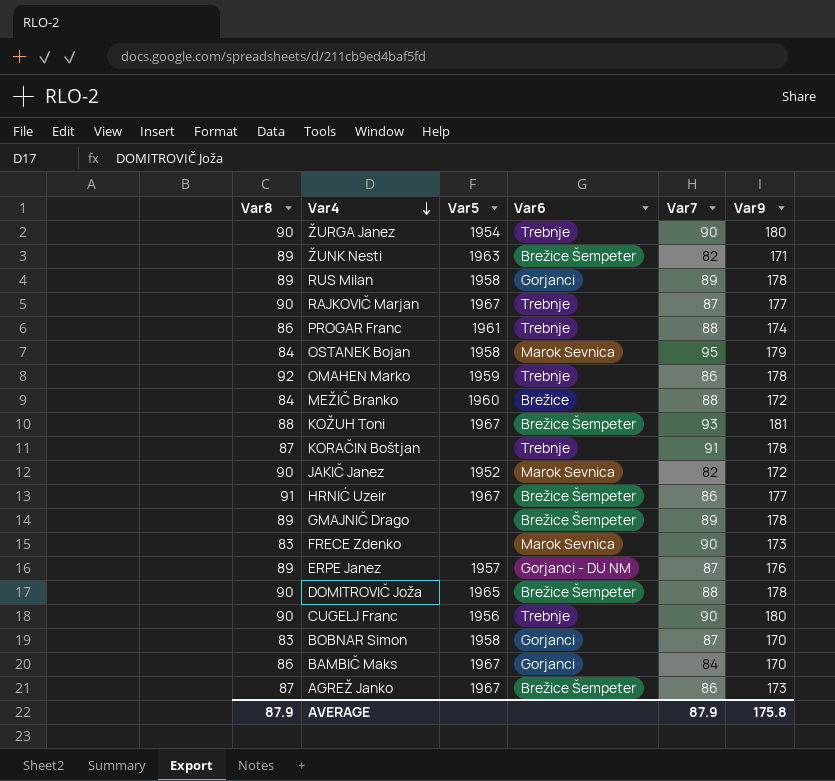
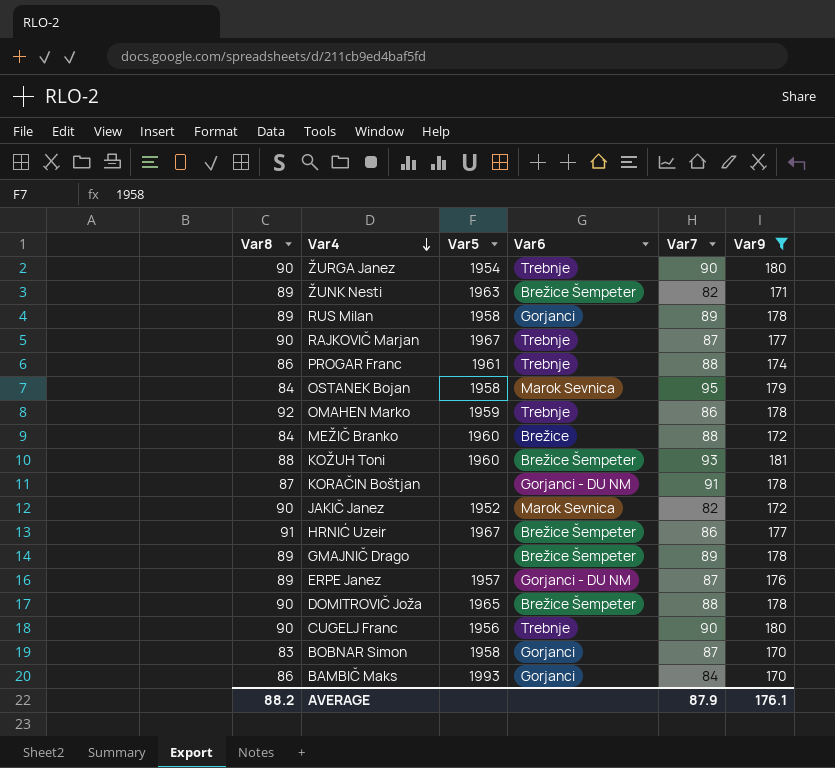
filter: none -> Var9 != 173
KOŽUH Toni | Var5: 1967 -> 1960
KORAČIN Boštjan | Var6: Trebnje -> Gorjanci - DU NM
BAMBIČ Maks | Var5: 1967 -> 1993
AVERAGE | Var8: 87.9 -> 88.2
AVERAGE | Var9: 175.8 -> 176.1

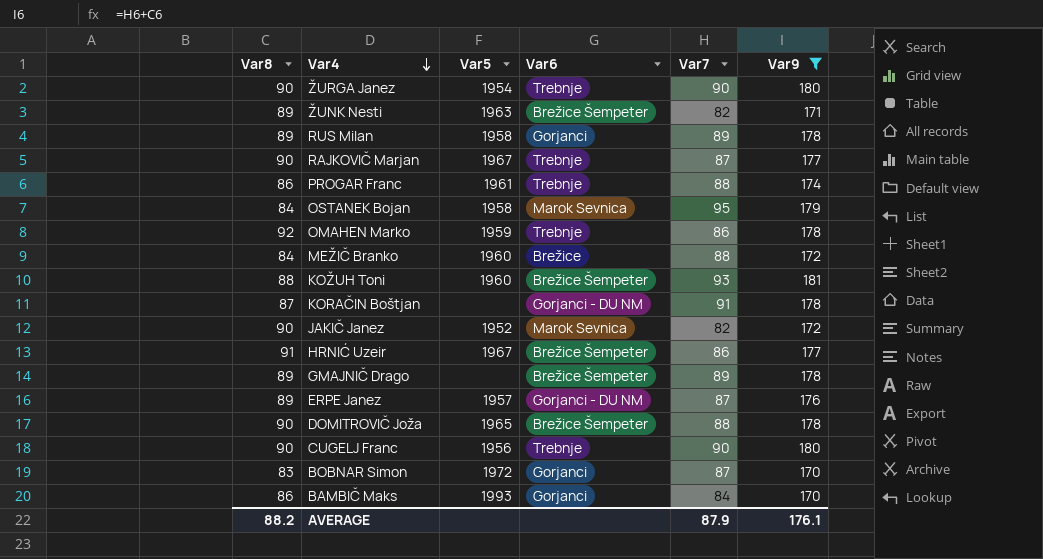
BOBNAR Simon | Var5: 1958 -> 1972

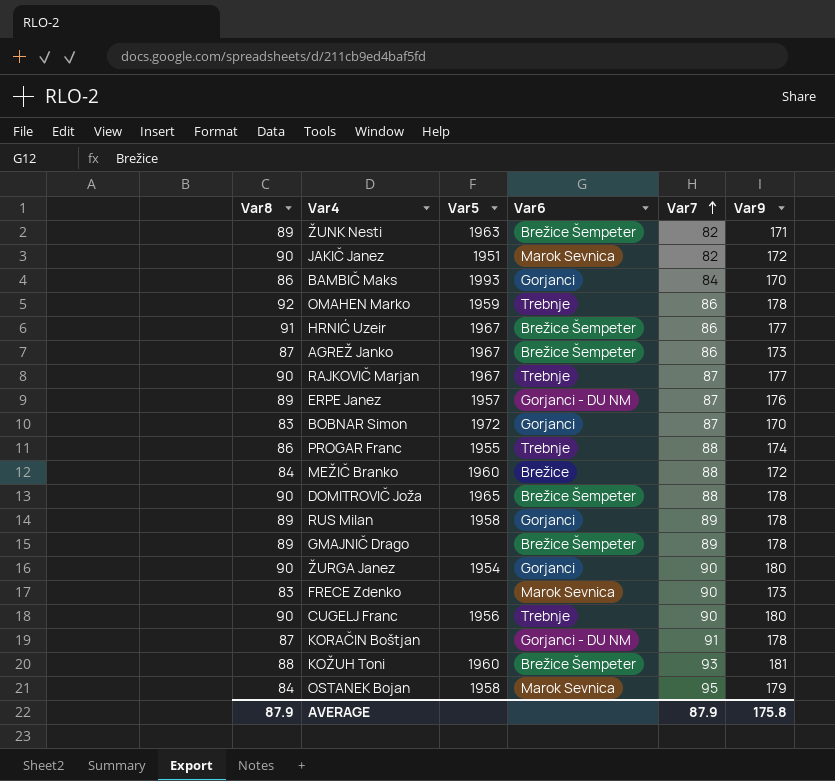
filter: Var9 != 173 -> none
row order: Var4 descending -> Var7 ascending
JAKIČ Janez | Var5: 1952 -> 1951
PROGAR Franc | Var5: 1961 -> 1955
ŽURGA Janez | Var6: Trebnje -> Gorjanci
AVERAGE | Var8: 88.2 -> 87.9
AVERAGE | Var9: 176.1 -> 175.8

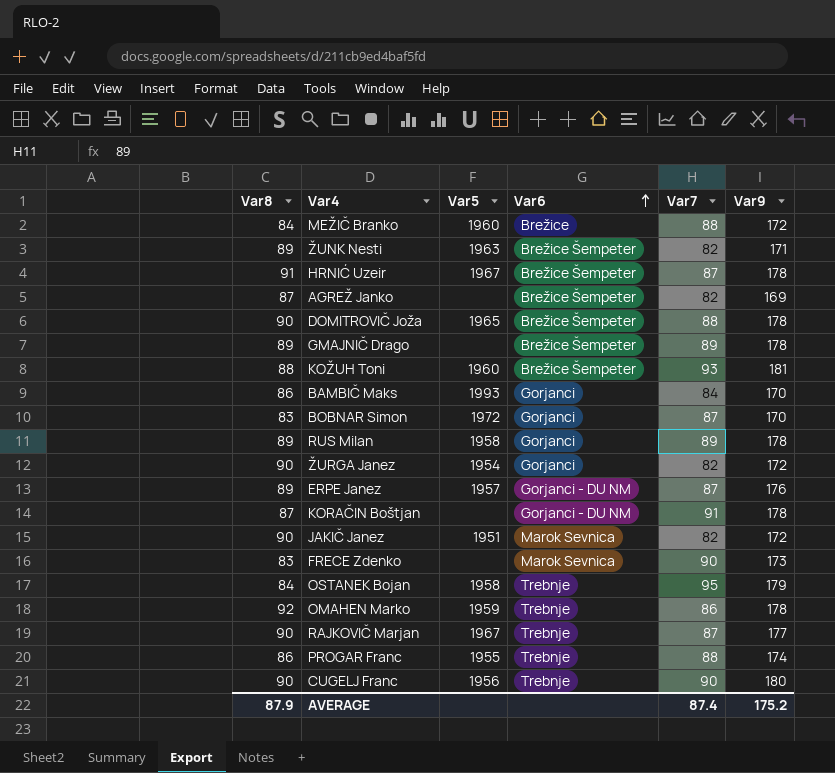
row order: Var7 ascending -> Var6 ascending
HRNIĆ Uzeir | Var7: 86 -> 87
HRNIĆ Uzeir | Var9: 177 -> 178
AGREŽ Janko | Var5: 1967 -> none
AGREŽ Janko | Var7: 86 -> 82
AGREŽ Janko | Var9: 173 -> 169
ŽURGA Janez | Var7: 90 -> 82
ŽURGA Janez | Var9: 180 -> 172
OSTANEK Bojan | Var6: Marok Sevnica -> Trebnje
AVERAGE | Var7: 87.9 -> 87.4
AVERAGE | Var9: 175.8 -> 175.2

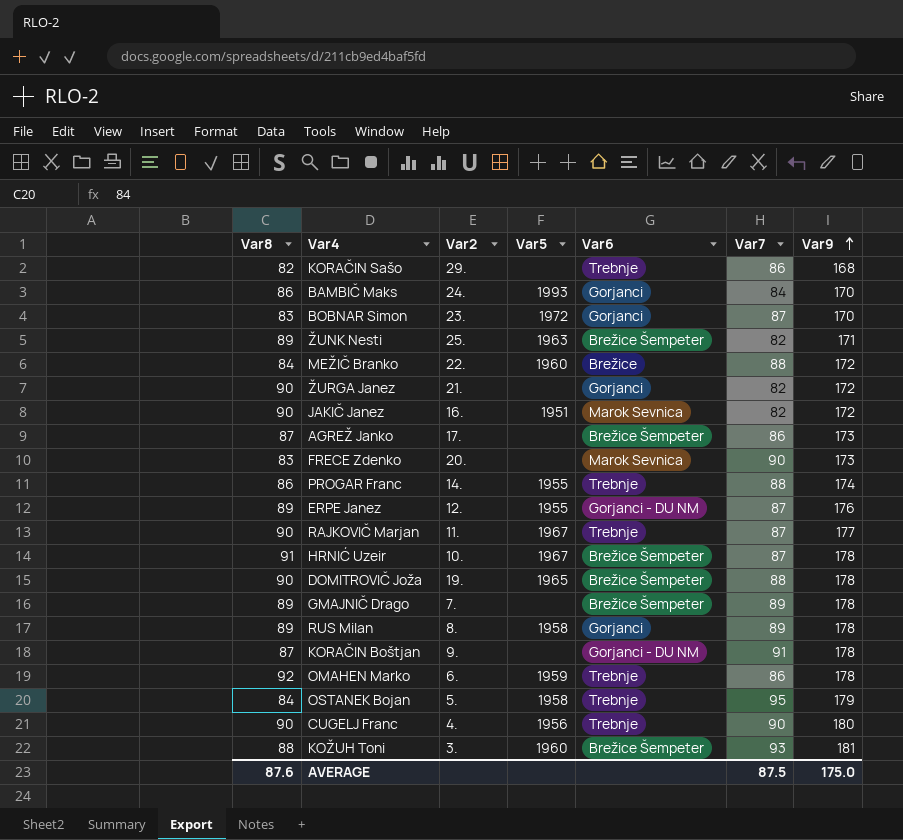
row order: Var6 ascending -> Var9 ascending
column Var2 | position: none -> 3
row KORAČIN Sašo: none -> 82 | 29. | none | Trebnje | 86 | 168
ŽURGA Janez | Var5: 1954 -> none
AGREŽ Janko | Var7: 82 -> 86
AGREŽ Janko | Var9: 169 -> 173
ERPE Janez | Var5: 1957 -> 1955
AVERAGE | Var8: 87.9 -> 87.6
AVERAGE | Var7: 87.4 -> 87.5
AVERAGE | Var9: 175.2 -> 175.0

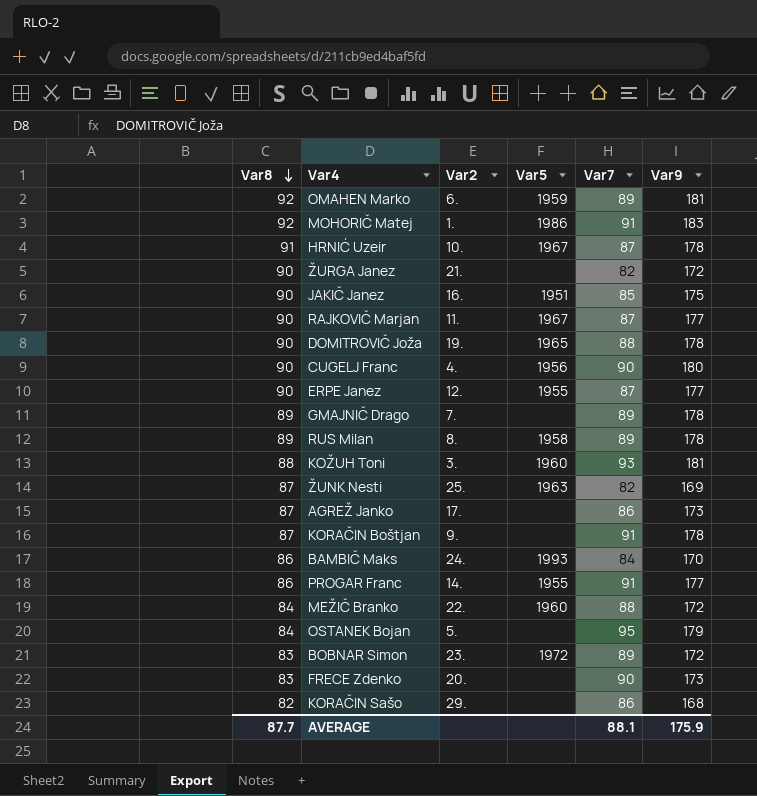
row order: Var9 ascending -> Var8 descending
column Var6 | position: 5 -> none
OMAHEN Marko | Var7: 86 -> 89
OMAHEN Marko | Var9: 178 -> 181
row MOHORIČ Matej: none -> 92 | 1. | 1986 | 91 | 183
JAKIČ Janez | Var7: 82 -> 85
JAKIČ Janez | Var9: 172 -> 175
ERPE Janez | Var8: 89 -> 90
ERPE Janez | Var9: 176 -> 177
ŽUNK Nesti | Var8: 89 -> 87
ŽUNK Nesti | Var9: 171 -> 169
PROGAR Franc | Var7: 88 -> 91
PROGAR Franc | Var9: 174 -> 177
OSTANEK Bojan | Var5: 1958 -> none
BOBNAR Simon | Var7: 87 -> 89
BOBNAR Simon | Var9: 170 -> 172
AVERAGE | Var8: 87.6 -> 87.7
AVERAGE | Var7: 87.5 -> 88.1
AVERAGE | Var9: 175.0 -> 175.9

